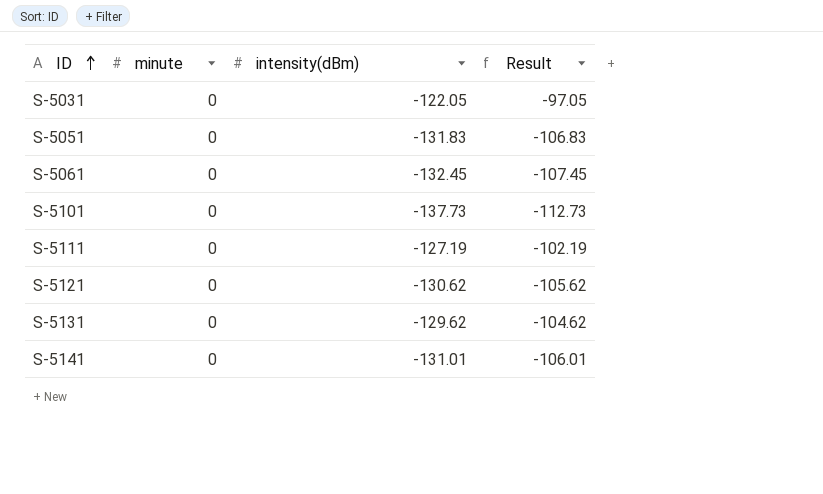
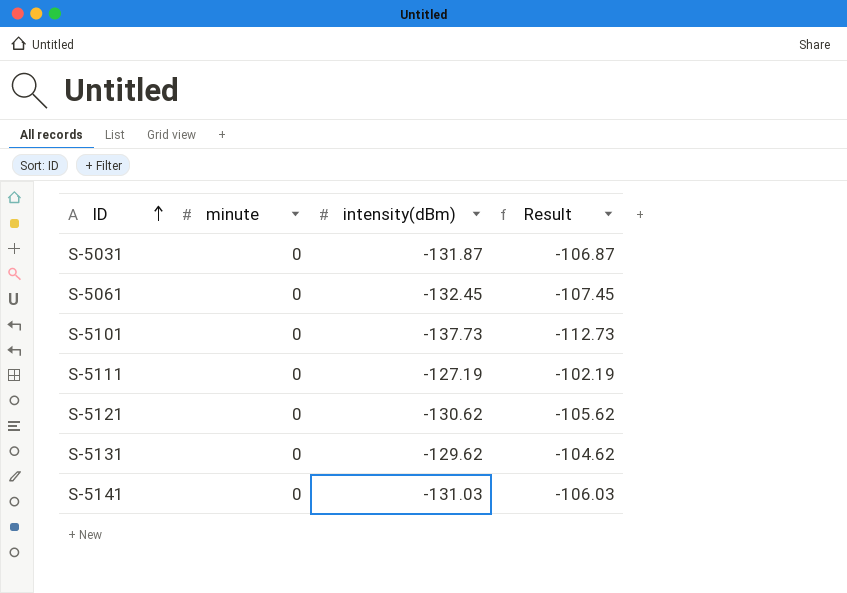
row S-5051: 0 | -131.83 | -106.83 -> none
S-5031 | intensity(dBm): -122.05 -> -131.87
S-5031 | Result: -97.05 -> -106.87
S-5141 | intensity(dBm): -131.01 -> -131.03
S-5141 | Result: -106.01 -> -106.03

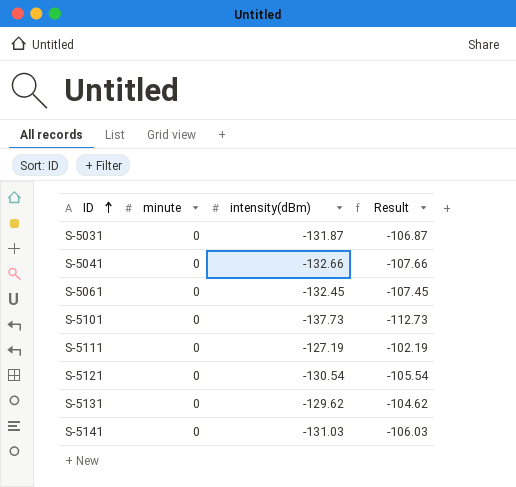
row S-5041: none -> 0 | -132.66 | -107.66
S-5121 | intensity(dBm): -130.62 -> -130.54
S-5121 | Result: -105.62 -> -105.54

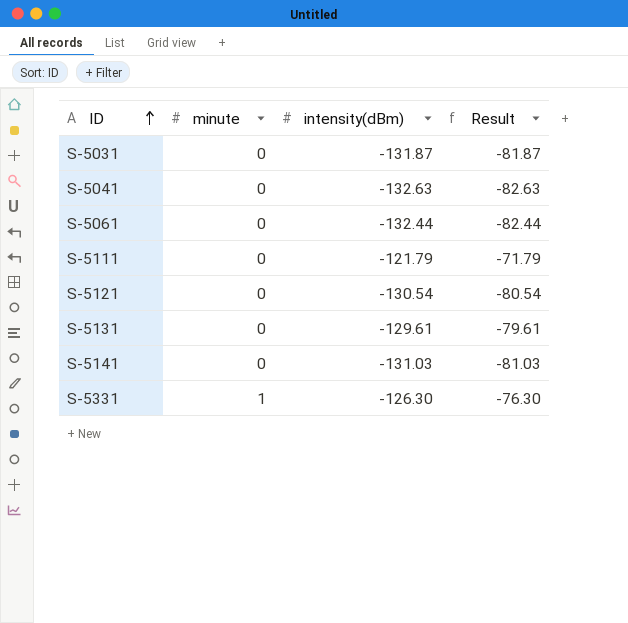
column Result | formula: [intensity(dBm)] + 25 -> [intensity(dBm)] + 50
row S-5101: 0 | -137.73 | -112.73 -> none
S-5041 | intensity(dBm): -132.66 -> -132.63
S-5061 | intensity(dBm): -132.45 -> -132.44
S-5111 | intensity(dBm): -127.19 -> -121.79
S-5131 | intensity(dBm): -129.62 -> -129.61
row S-5331: none -> 1 | -126.30 | -76.30

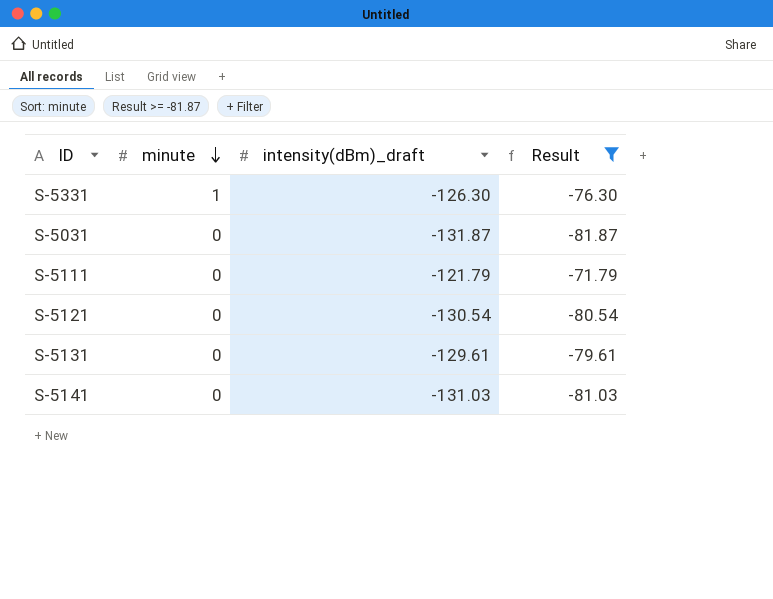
filter: none -> Result >= -81.87
row order: ID ascending -> minute descending
column name: intensity(dBm) -> intensity(dBm)_draft

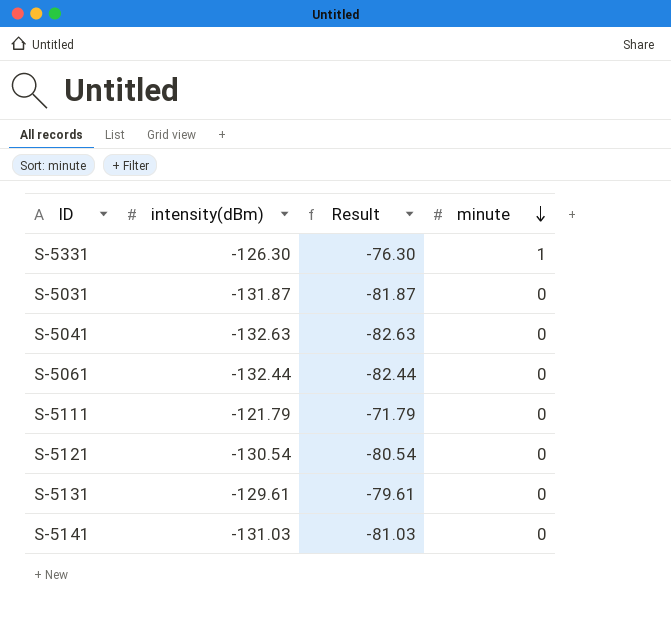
filter: Result >= -81.87 -> none
column name: intensity(dBm)_draft -> intensity(dBm)
column minute | position: 2 -> 4

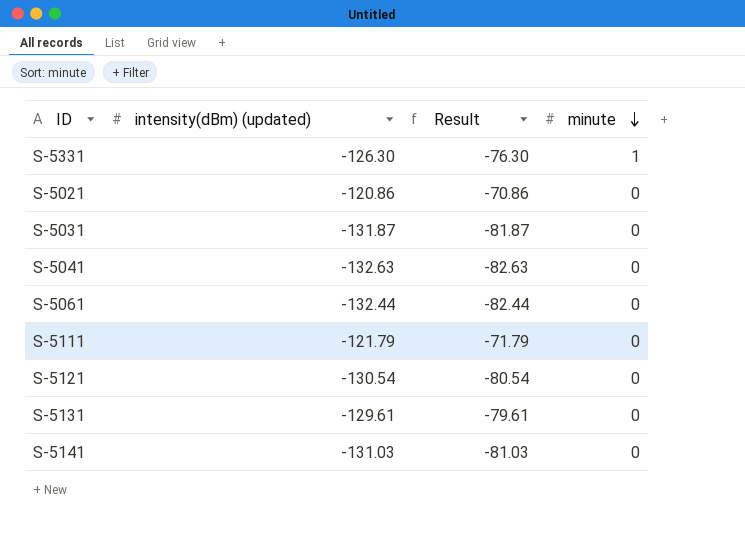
column name: intensity(dBm) -> intensity(dBm) (updated)
row S-5021: none -> -120.86 | -70.86 | 0

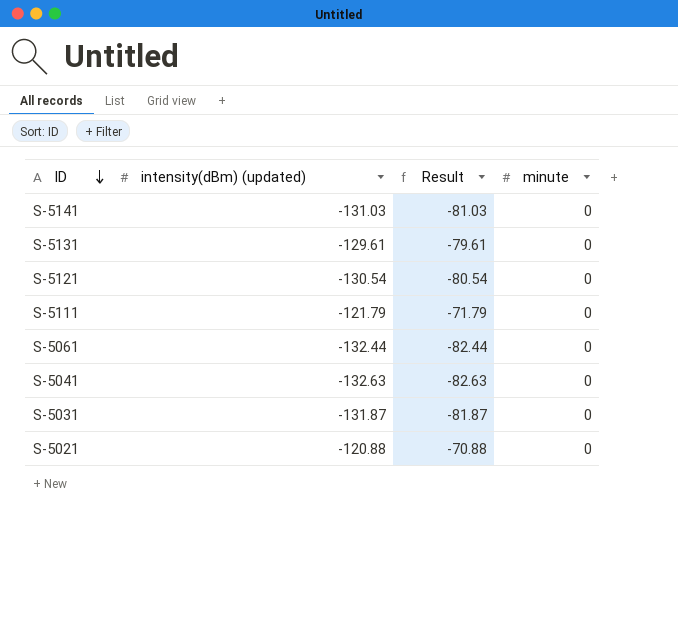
row order: minute descending -> ID descending
row S-5331: -126.30 | -76.30 | 1 -> none
S-5021 | intensity(dBm) (updated): -120.86 -> -120.88
S-5021 | Result: -70.86 -> -70.88

